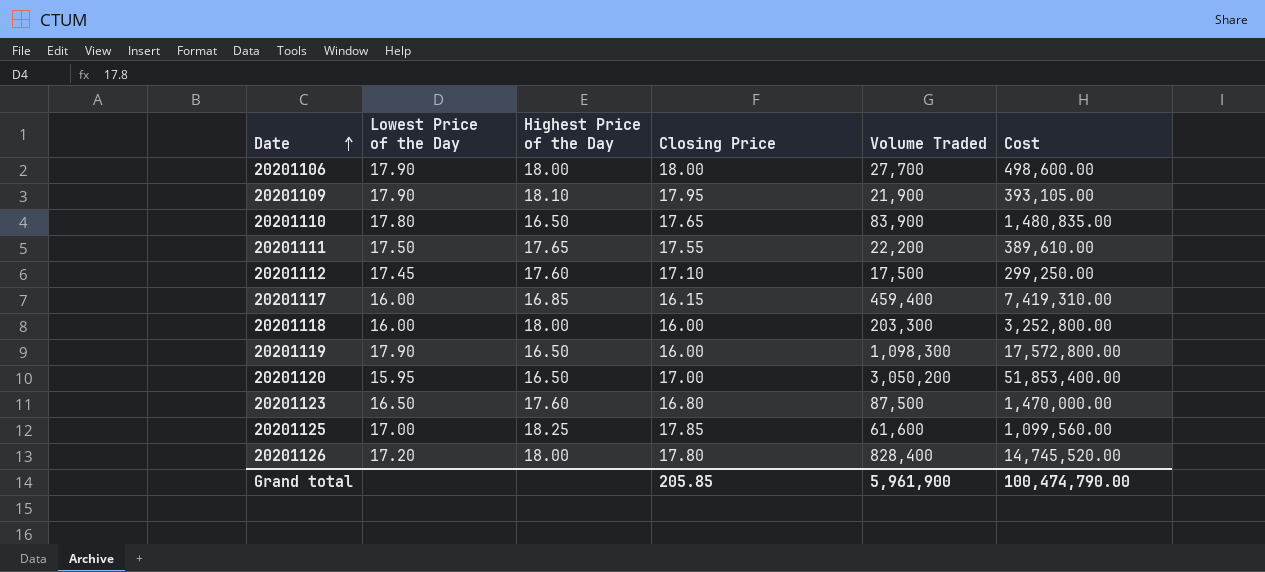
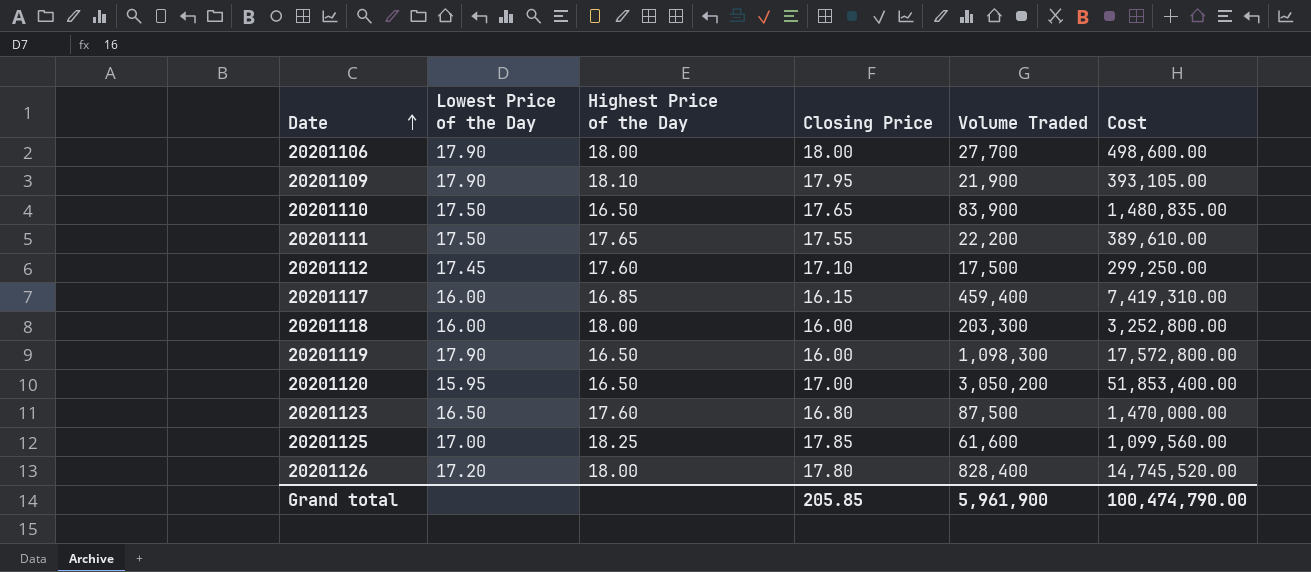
20201110 | Lowest Price of the Day: 17.80 -> 17.50

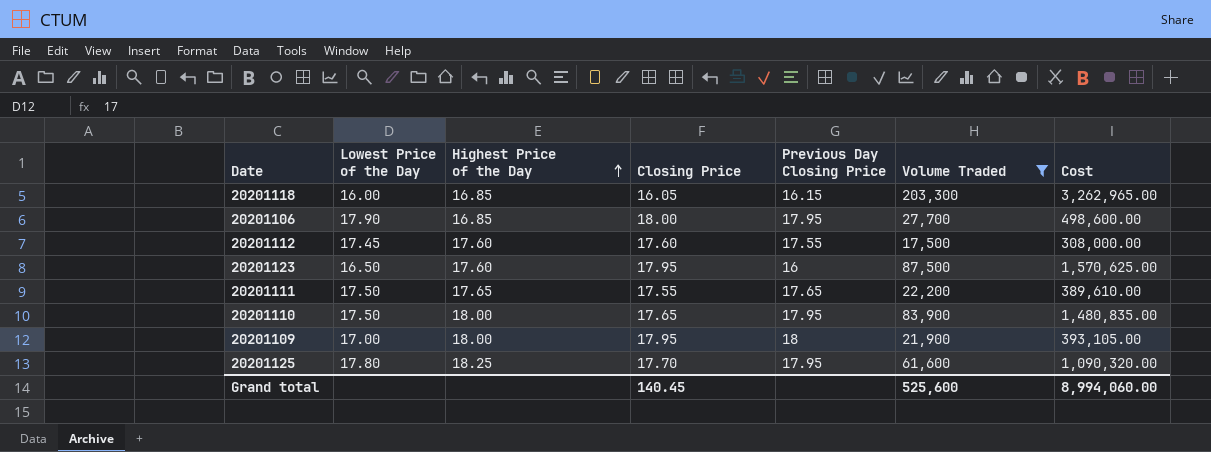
filter: none -> Volume Traded <= 203,300
row order: Date ascending -> Highest Price of the Day ascending
column Previous Day Closing Price | position: none -> 5
20201118 | Highest Price of the Day: 18.00 -> 16.85
20201118 | Closing Price: 16.00 -> 16.05
20201118 | Cost: 3,252,800.00 -> 3,262,965.00
20201106 | Highest Price of the Day: 18.00 -> 16.85
20201112 | Closing Price: 17.10 -> 17.60
20201112 | Cost: 299,250.00 -> 308,000.00
20201123 | Closing Price: 16.80 -> 17.95
20201123 | Cost: 1,470,000.00 -> 1,570,625.00
20201110 | Highest Price of the Day: 16.50 -> 18.00
20201109 | Lowest Price of the Day: 17.90 -> 17.00
20201109 | Highest Price of the Day: 18.10 -> 18.00
20201125 | Lowest Price of the Day: 17.00 -> 17.80
20201125 | Closing Price: 17.85 -> 17.70
20201125 | Cost: 1,099,560.00 -> 1,090,320.00
Grand total | Closing Price: 205.85 -> 140.45
Grand total | Volume Traded: 5,961,900 -> 525,600
Grand total | Cost: 100,474,790.00 -> 8,994,060.00

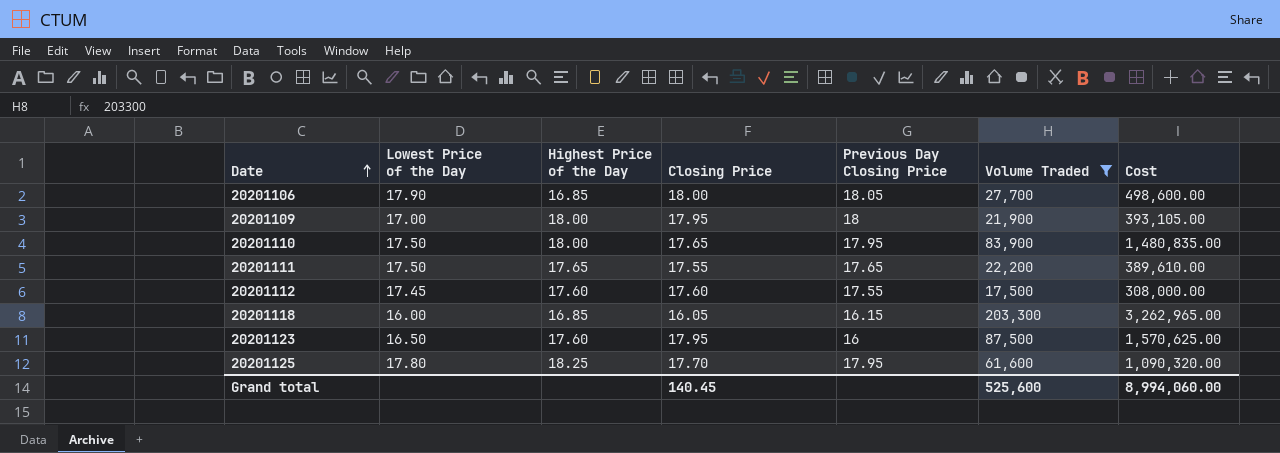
row order: Highest Price of the Day ascending -> Date ascending
20201106 | Previous Day Closing Price: 17.95 -> 18.05

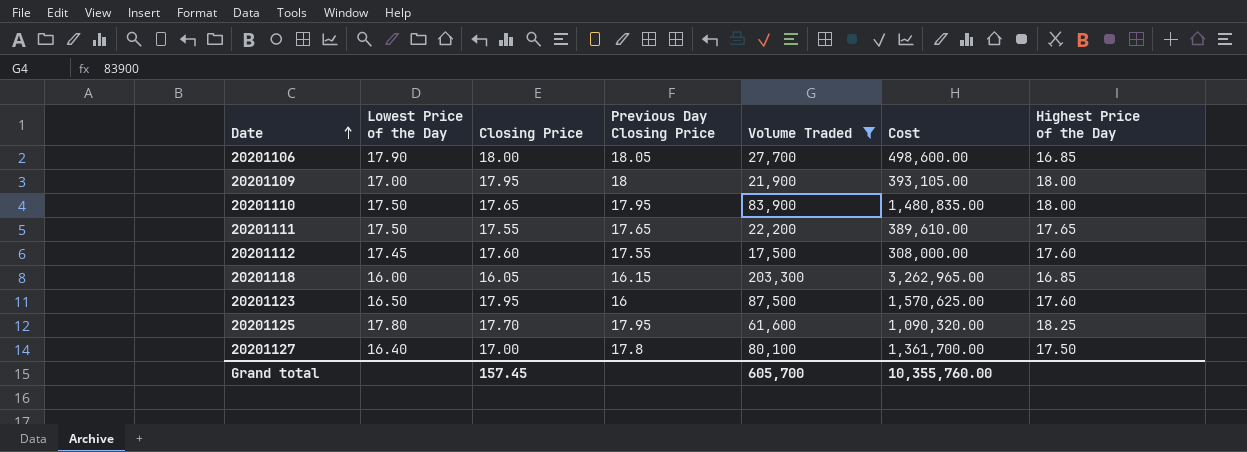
column Highest Price of the Day | position: 3 -> 7
row 20201127: none -> 16.40 | 17.00 | 17.8 | 80,100 | 1,361,700.00 | 17.50
Grand total | Closing Price: 140.45 -> 157.45
Grand total | Volume Traded: 525,600 -> 605,700
Grand total | Cost: 8,994,060.00 -> 10,355,760.00

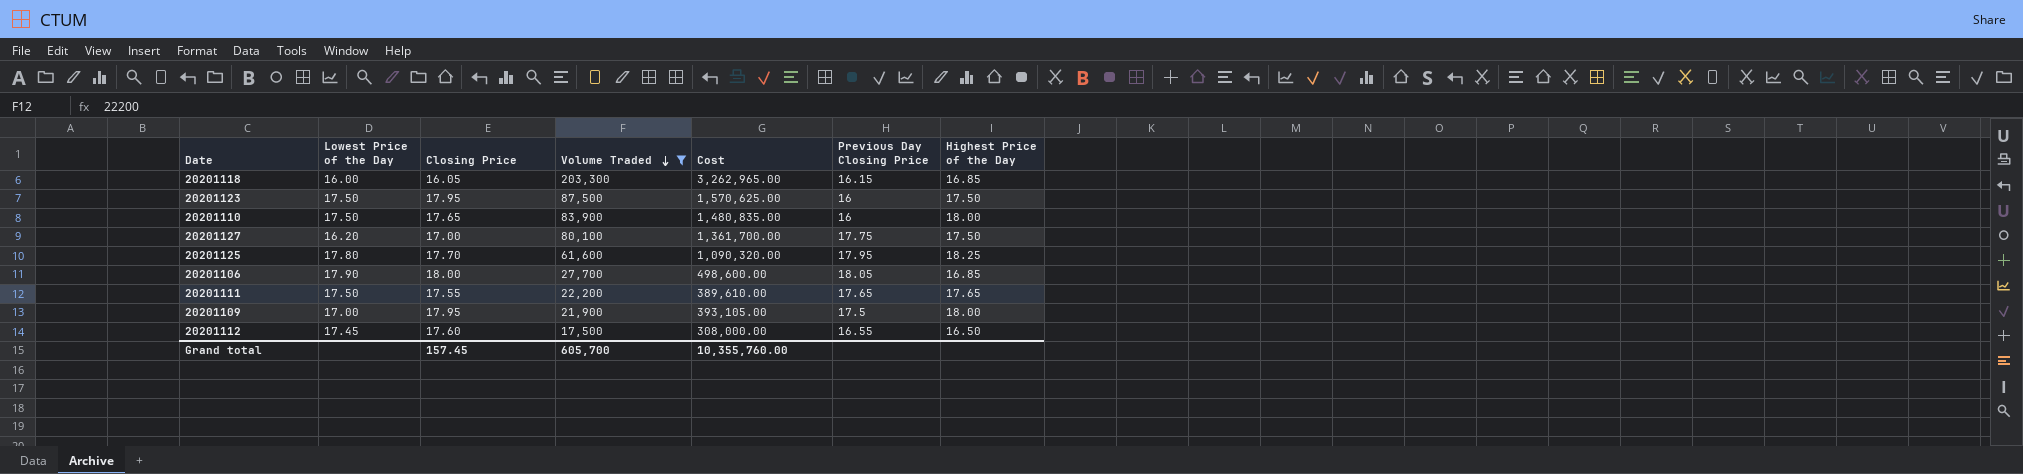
row order: Date ascending -> Volume Traded descending
column Previous Day Closing Price | position: 4 -> 6
20201123 | Lowest Price of the Day: 16.50 -> 17.50
20201123 | Highest Price of the Day: 17.60 -> 17.50
20201110 | Previous Day Closing Price: 17.95 -> 16
20201127 | Lowest Price of the Day: 16.40 -> 16.20
20201127 | Previous Day Closing Price: 17.8 -> 17.75
20201109 | Previous Day Closing Price: 18 -> 17.5
20201112 | Previous Day Closing Price: 17.55 -> 16.55
20201112 | Highest Price of the Day: 17.60 -> 16.50

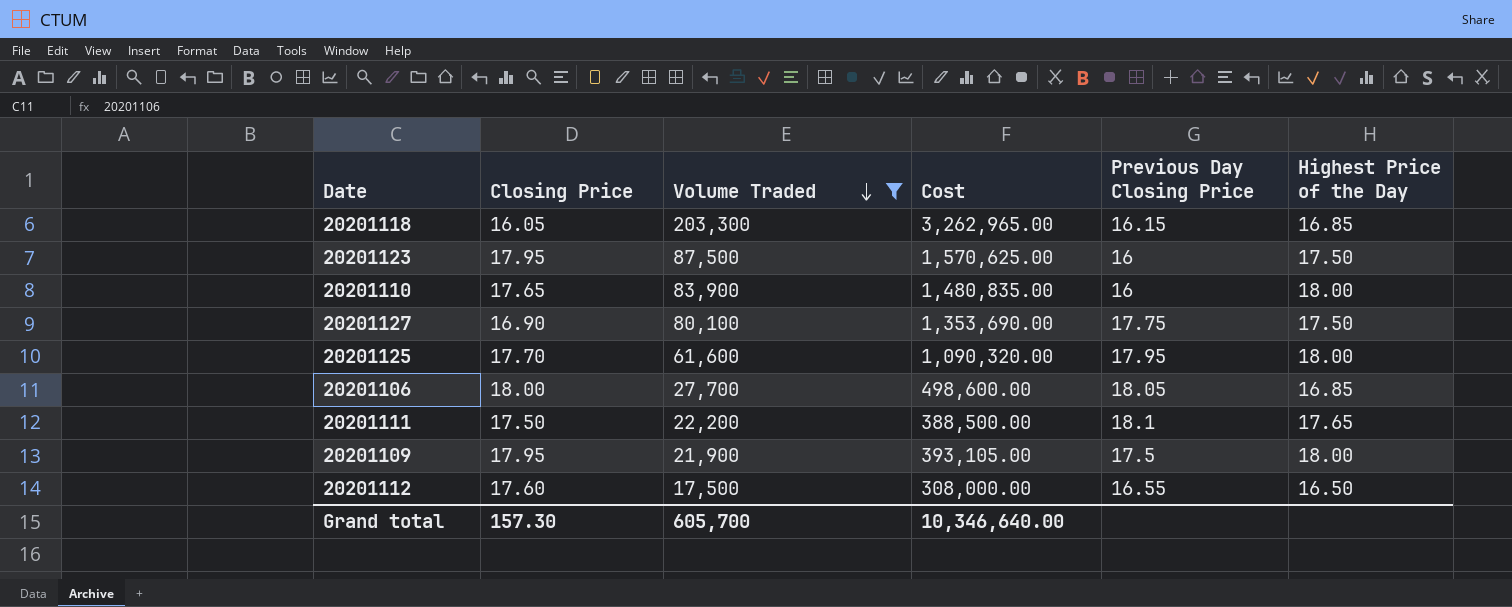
column Lowest Price of the Day | position: 2 -> none
20201127 | Closing Price: 17.00 -> 16.90
20201127 | Cost: 1,361,700.00 -> 1,353,690.00
20201125 | Highest Price of the Day: 18.25 -> 18.00
20201111 | Closing Price: 17.55 -> 17.50
20201111 | Cost: 389,610.00 -> 388,500.00
20201111 | Previous Day Closing Price: 17.65 -> 18.1
Grand total | Closing Price: 157.45 -> 157.30
Grand total | Cost: 10,355,760.00 -> 10,346,640.00

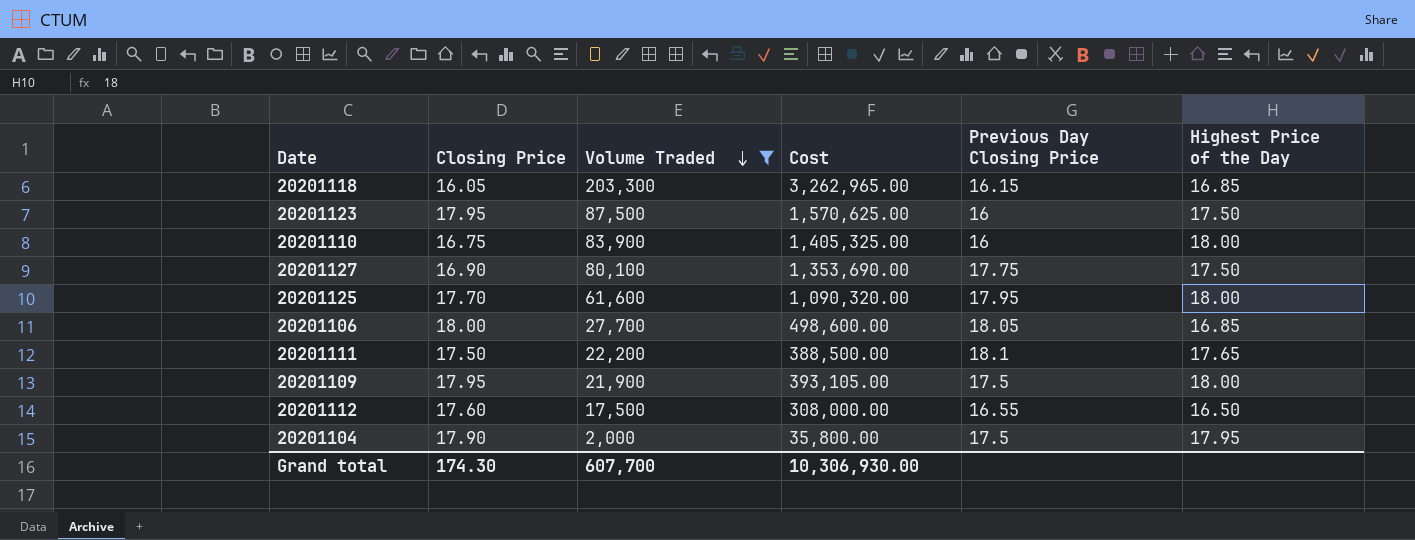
20201110 | Closing Price: 17.65 -> 16.75
20201110 | Cost: 1,480,835.00 -> 1,405,325.00
row 20201104: none -> 17.90 | 2,000 | 35,800.00 | 17.5 | 17.95
Grand total | Closing Price: 157.30 -> 174.30
Grand total | Volume Traded: 605,700 -> 607,700
Grand total | Cost: 10,346,640.00 -> 10,306,930.00

